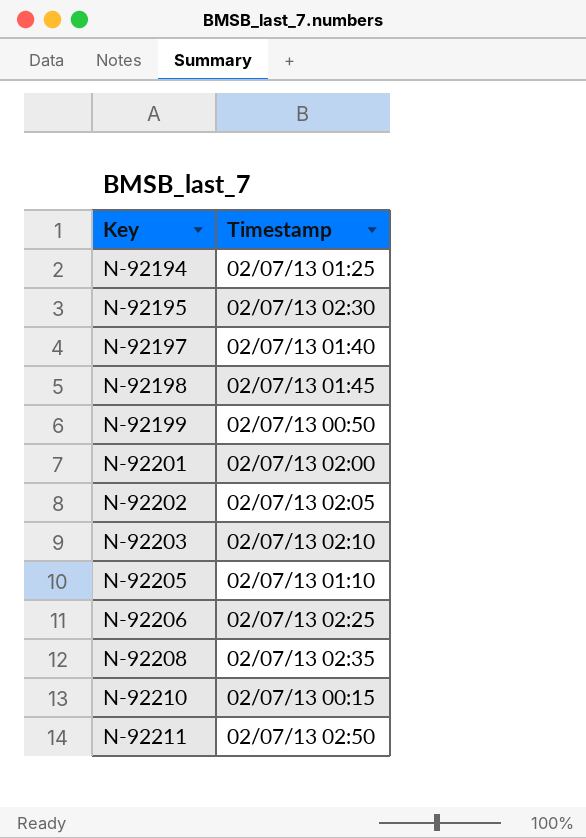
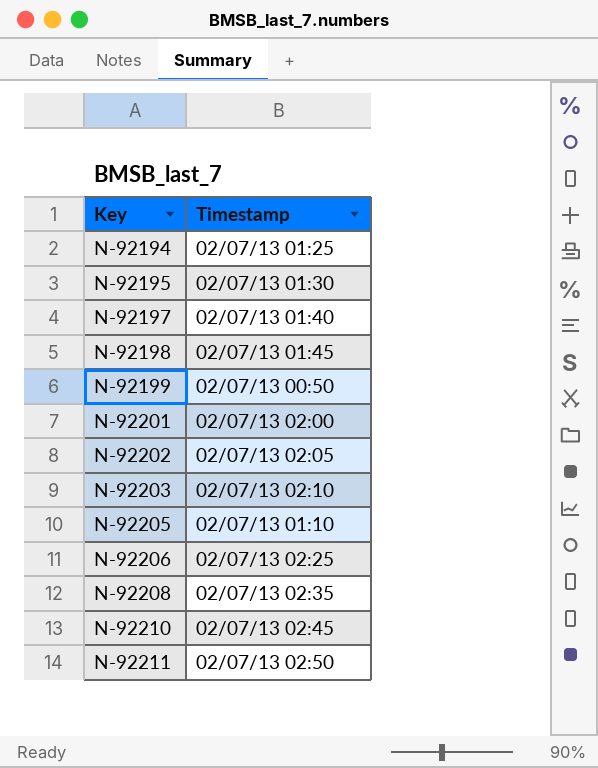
N-92195 | Timestamp: 02/07/13 02:30 -> 02/07/13 01:30
N-92210 | Timestamp: 02/07/13 00:15 -> 02/07/13 02:45

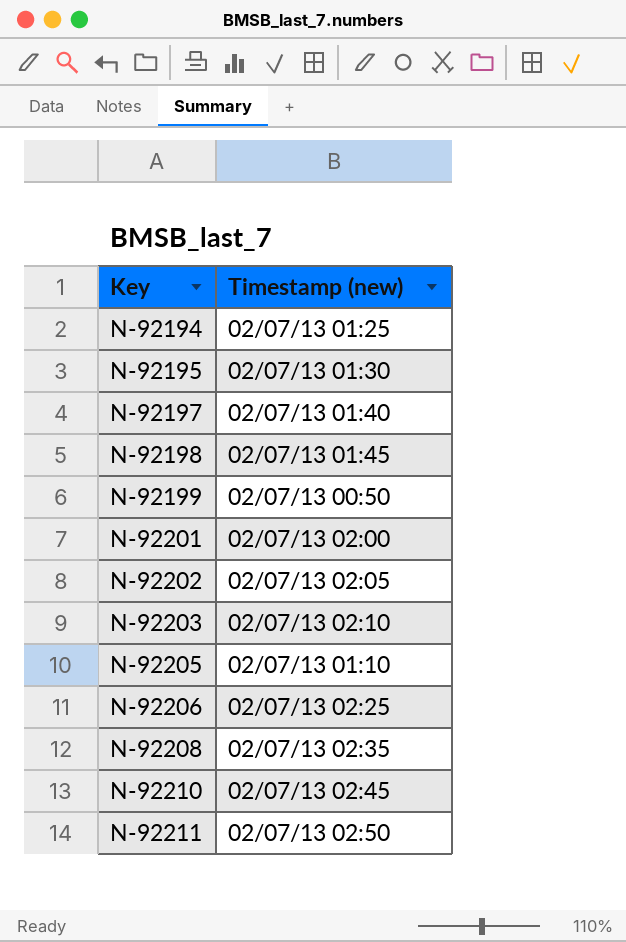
column name: Timestamp -> Timestamp (new)

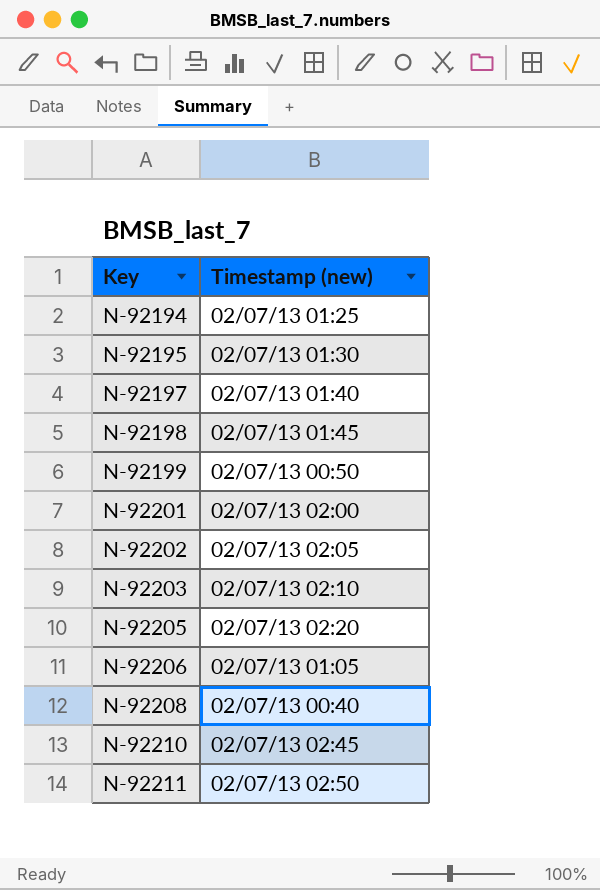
N-92205 | Timestamp (new): 02/07/13 01:10 -> 02/07/13 02:20
N-92206 | Timestamp (new): 02/07/13 02:25 -> 02/07/13 01:05
N-92208 | Timestamp (new): 02/07/13 02:35 -> 02/07/13 00:40

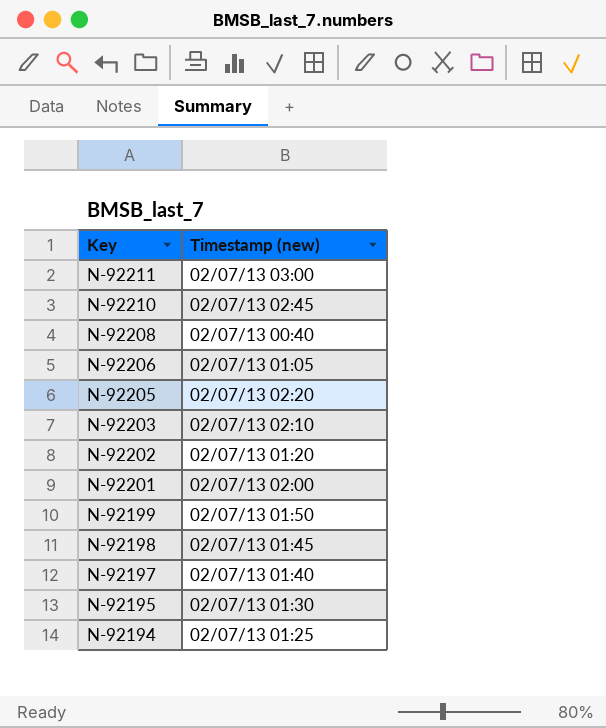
row order: Key ascending -> Key descending
N-92211 | Timestamp (new): 02/07/13 02:50 -> 02/07/13 03:00
N-92202 | Timestamp (new): 02/07/13 02:05 -> 02/07/13 01:20
N-92199 | Timestamp (new): 02/07/13 00:50 -> 02/07/13 01:50

